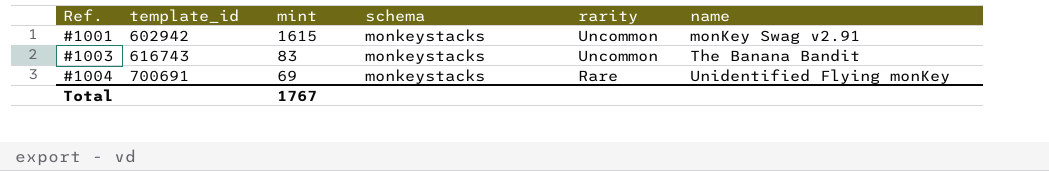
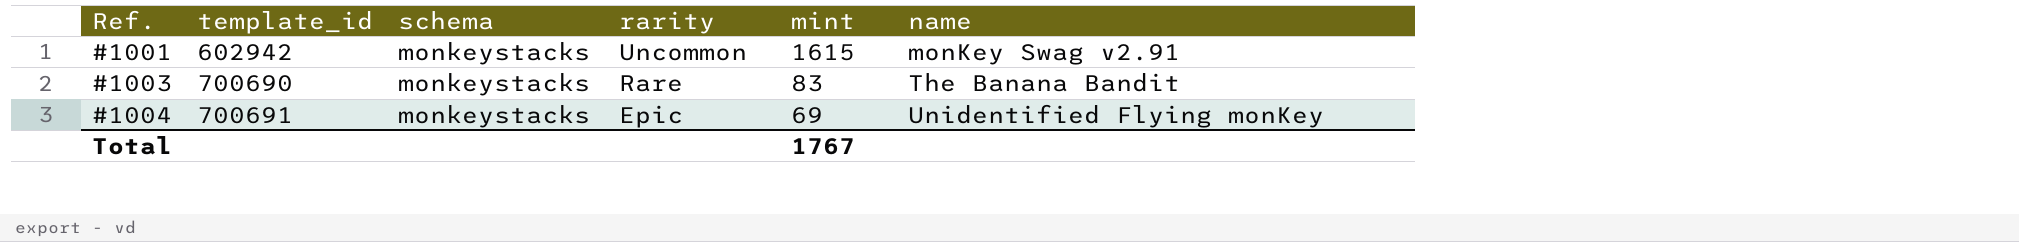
column mint | position: 3 -> 5
#1003 | template_id: 616743 -> 700690
#1003 | rarity: Uncommon -> Rare
#1004 | rarity: Rare -> Epic

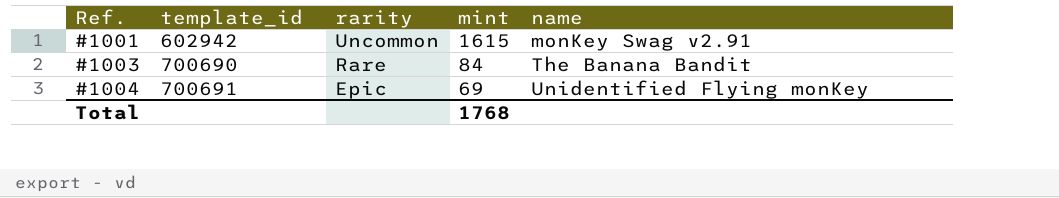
column schema | position: 3 -> none
#1003 | mint: 83 -> 84
Total | mint: 1767 -> 1768

